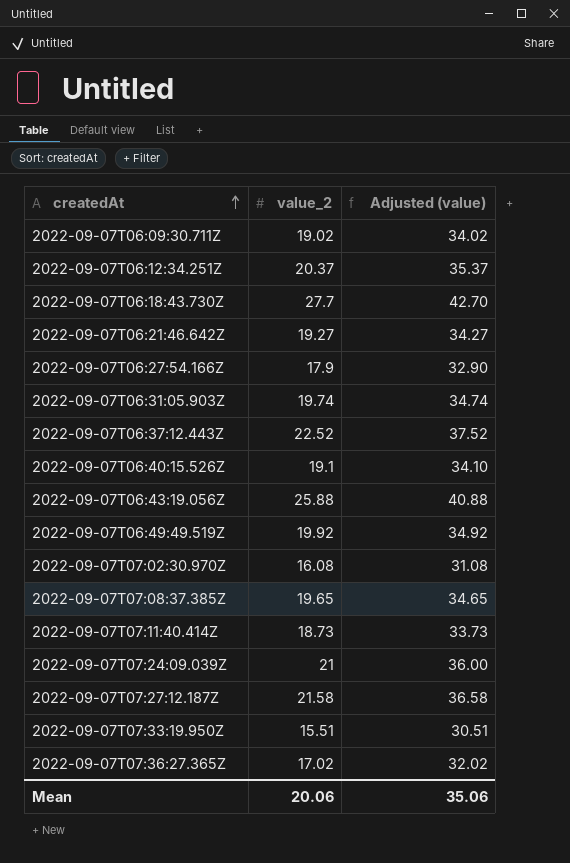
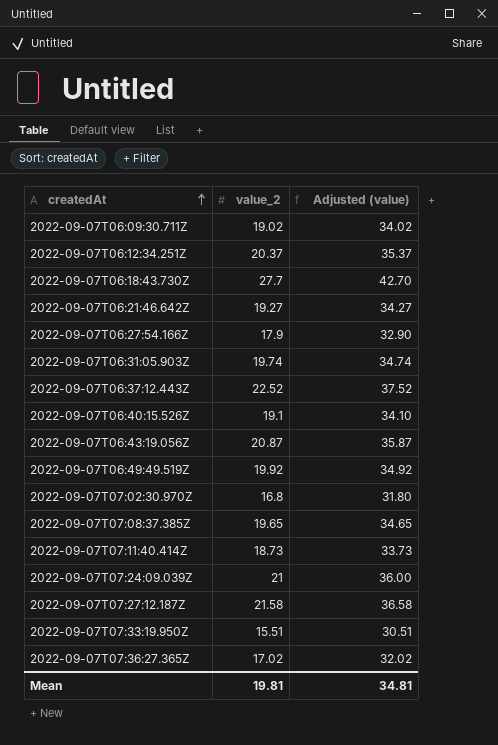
2022-09-07T06:43:19.056Z | value_2: 25.88 -> 20.87
2022-09-07T06:43:19.056Z | Adjusted (value): 40.88 -> 35.87
2022-09-07T07:02:30.970Z | value_2: 16.08 -> 16.8
2022-09-07T07:02:30.970Z | Adjusted (value): 31.08 -> 31.80
Mean | value_2: 20.06 -> 19.81
Mean | Adjusted (value): 35.06 -> 34.81

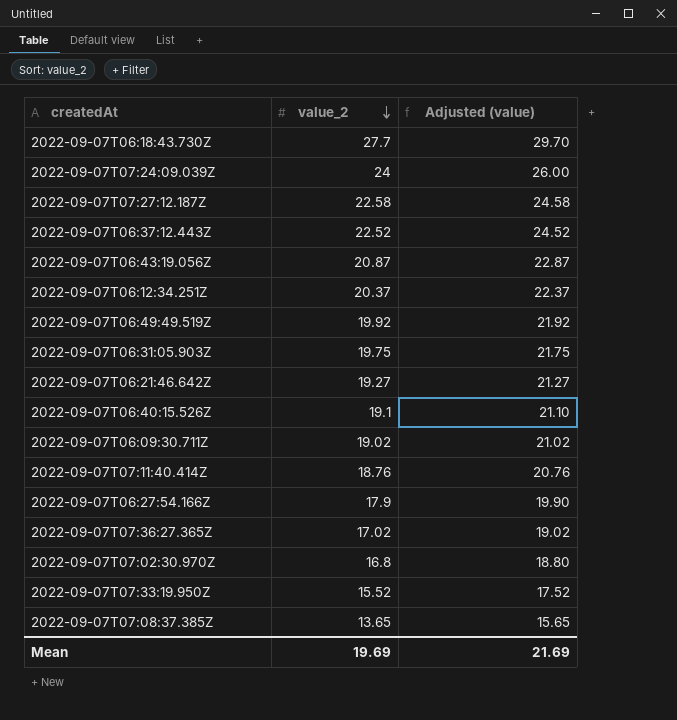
row order: createdAt ascending -> value_2 descending
column Adjusted (value) | formula: [value_2] + 15 -> [value_2] + 2
2022-09-07T07:24:09.039Z | value_2: 21 -> 24
2022-09-07T07:27:12.187Z | value_2: 21.58 -> 22.58
2022-09-07T06:31:05.903Z | value_2: 19.74 -> 19.75
2022-09-07T07:11:40.414Z | value_2: 18.73 -> 18.76
2022-09-07T07:33:19.950Z | value_2: 15.51 -> 15.52
2022-09-07T07:08:37.385Z | value_2: 19.65 -> 13.65
Mean | value_2: 19.81 -> 19.69
Mean | Adjusted (value): 34.81 -> 21.69

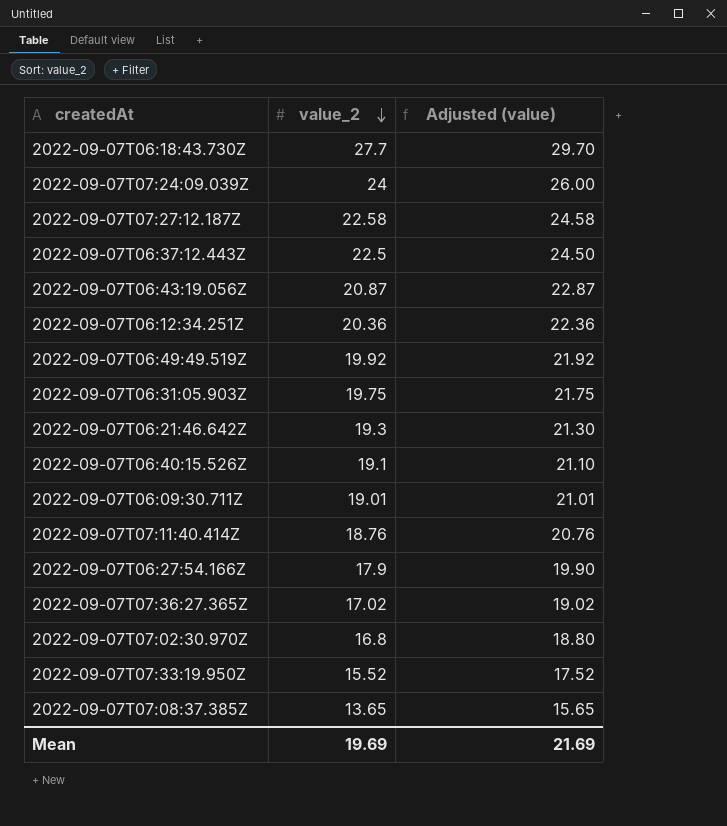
2022-09-07T06:37:12.443Z | value_2: 22.52 -> 22.5
2022-09-07T06:37:12.443Z | Adjusted (value): 24.52 -> 24.50
2022-09-07T06:12:34.251Z | value_2: 20.37 -> 20.36
2022-09-07T06:12:34.251Z | Adjusted (value): 22.37 -> 22.36
2022-09-07T06:21:46.642Z | value_2: 19.27 -> 19.3
2022-09-07T06:21:46.642Z | Adjusted (value): 21.27 -> 21.30
2022-09-07T06:09:30.711Z | value_2: 19.02 -> 19.01
2022-09-07T06:09:30.711Z | Adjusted (value): 21.02 -> 21.01

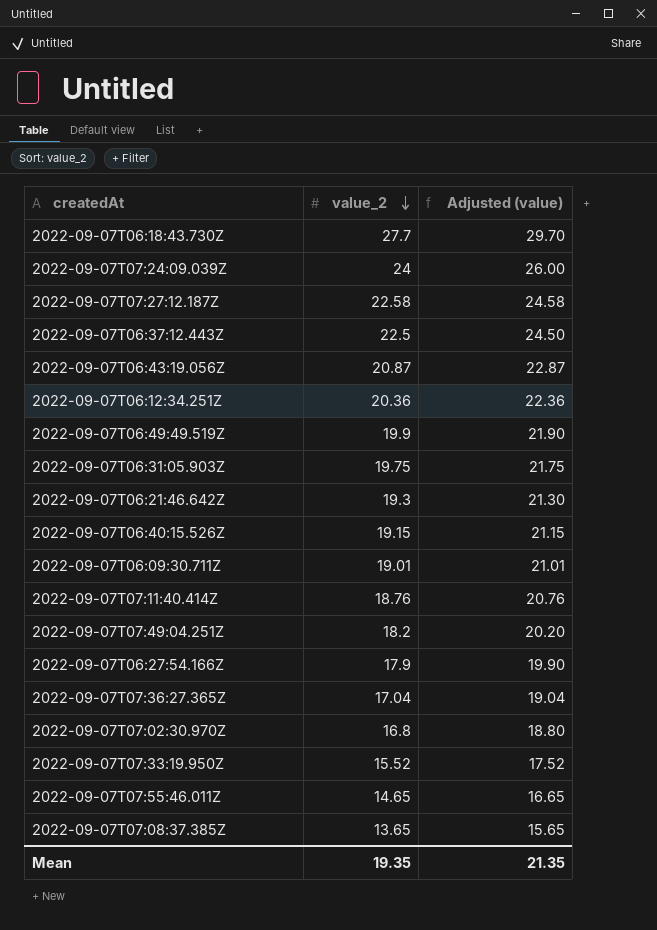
2022-09-07T06:49:49.519Z | value_2: 19.92 -> 19.9
2022-09-07T06:49:49.519Z | Adjusted (value): 21.92 -> 21.90
2022-09-07T06:40:15.526Z | value_2: 19.1 -> 19.15
2022-09-07T06:40:15.526Z | Adjusted (value): 21.10 -> 21.15
row 2022-09-07T07:49:04.251Z: none -> 18.2 | 20.20
2022-09-07T07:36:27.365Z | value_2: 17.02 -> 17.04
2022-09-07T07:36:27.365Z | Adjusted (value): 19.02 -> 19.04
row 2022-09-07T07:55:46.011Z: none -> 14.65 | 16.65
Mean | value_2: 19.69 -> 19.35
Mean | Adjusted (value): 21.69 -> 21.35

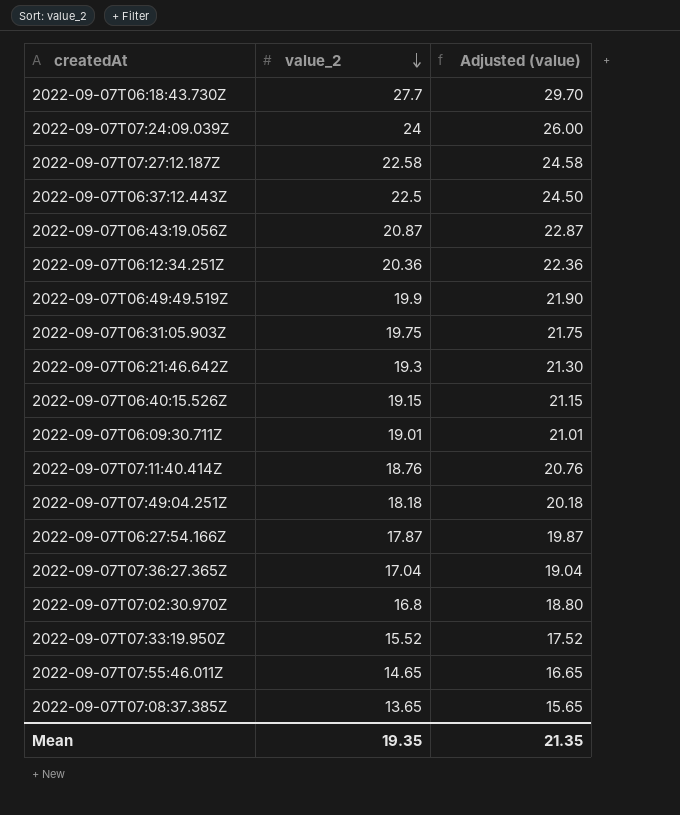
2022-09-07T07:49:04.251Z | value_2: 18.2 -> 18.18
2022-09-07T07:49:04.251Z | Adjusted (value): 20.20 -> 20.18
2022-09-07T06:27:54.166Z | value_2: 17.9 -> 17.87
2022-09-07T06:27:54.166Z | Adjusted (value): 19.90 -> 19.87

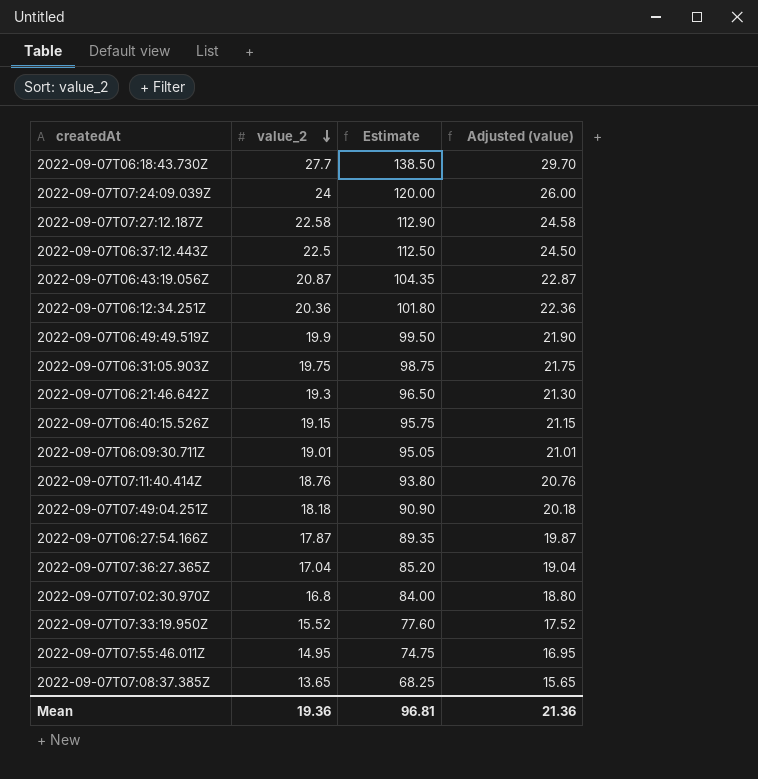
column Estimate | formula: none -> [value_2] * 5
2022-09-07T07:55:46.011Z | value_2: 14.65 -> 14.95
2022-09-07T07:55:46.011Z | Adjusted (value): 16.65 -> 16.95
Mean | value_2: 19.35 -> 19.36
Mean | Adjusted (value): 21.35 -> 21.36

